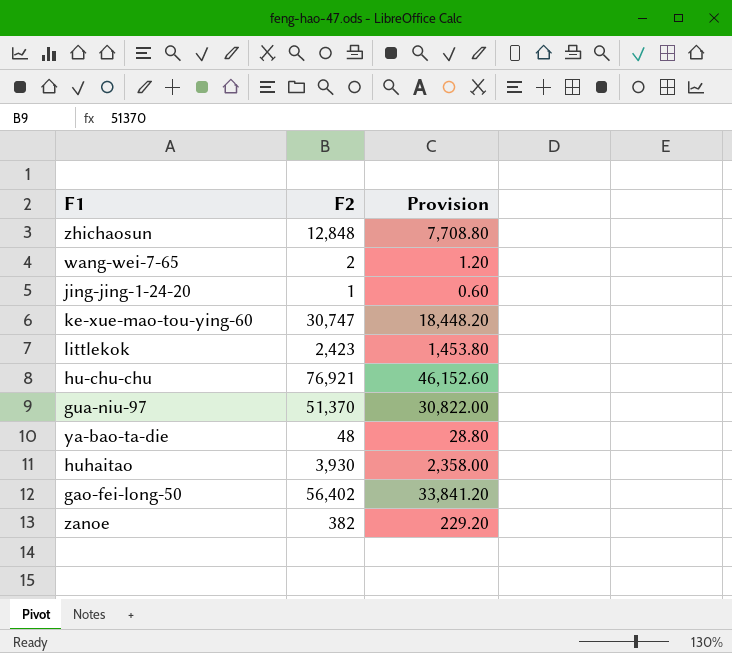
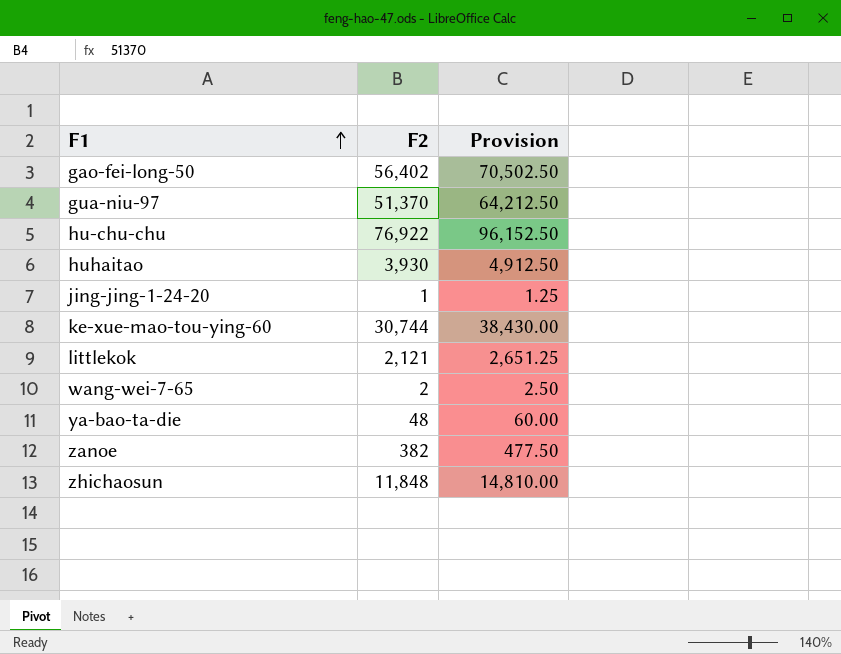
row order: none -> F1 ascending
column Provision | formula: [F2] * 0.6 -> [F2] * 1.25
hu-chu-chu | F2: 76,921 -> 76,922
ke-xue-mao-tou-ying-60 | F2: 30,747 -> 30,744
littlekok | F2: 2,423 -> 2,121
zhichaosun | F2: 12,848 -> 11,848

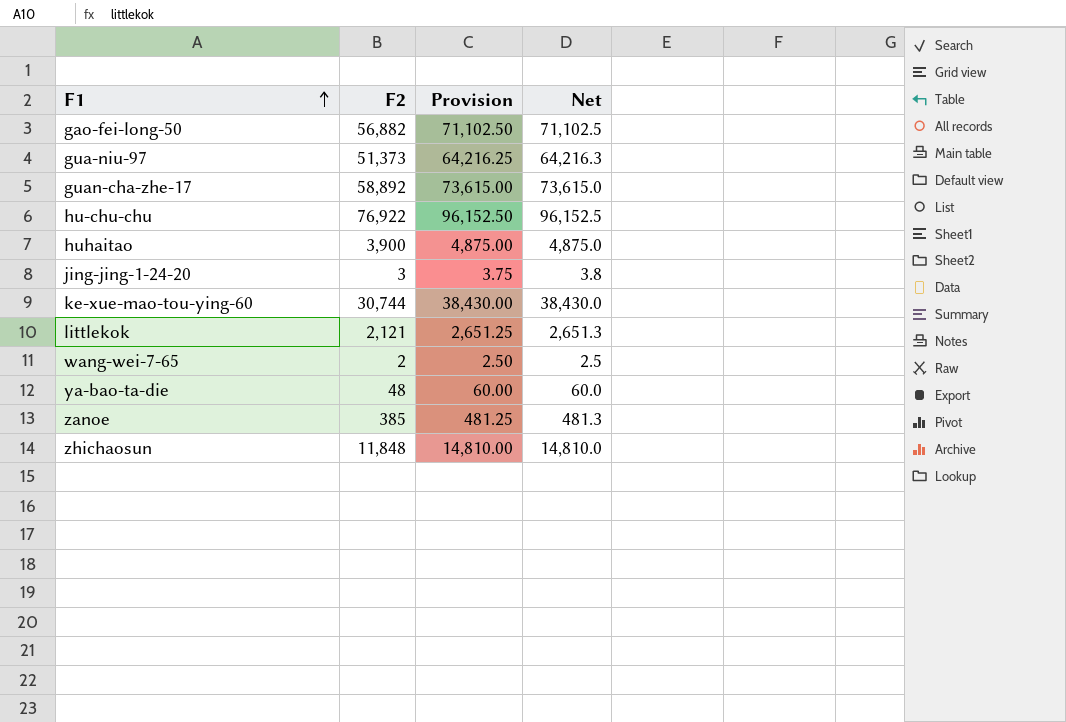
column Net | formula: none -> [F2] * 1.25
gao-fei-long-50 | F2: 56,402 -> 56,882
gao-fei-long-50 | Provision: 70,502.50 -> 71,102.50
gua-niu-97 | F2: 51,370 -> 51,373
gua-niu-97 | Provision: 64,212.50 -> 64,216.25
row guan-cha-zhe-17: none -> 58,892 | 73,615.00 | 73,615.0
huhaitao | F2: 3,930 -> 3,900
huhaitao | Provision: 4,912.50 -> 4,875.00
jing-jing-1-24-20 | F2: 1 -> 3
jing-jing-1-24-20 | Provision: 1.25 -> 3.75
zanoe | F2: 382 -> 385
zanoe | Provision: 477.50 -> 481.25

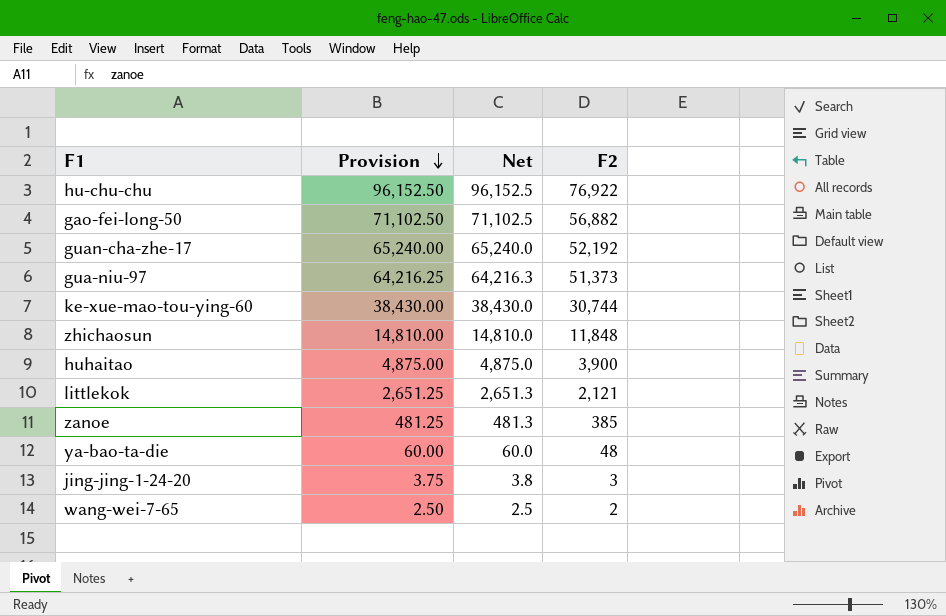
row order: F1 ascending -> Provision descending
column F2 | position: 2 -> 4
guan-cha-zhe-17 | Provision: 73,615.00 -> 65,240.00
guan-cha-zhe-17 | Net: 73,615.0 -> 65,240.0
guan-cha-zhe-17 | F2: 58,892 -> 52,192

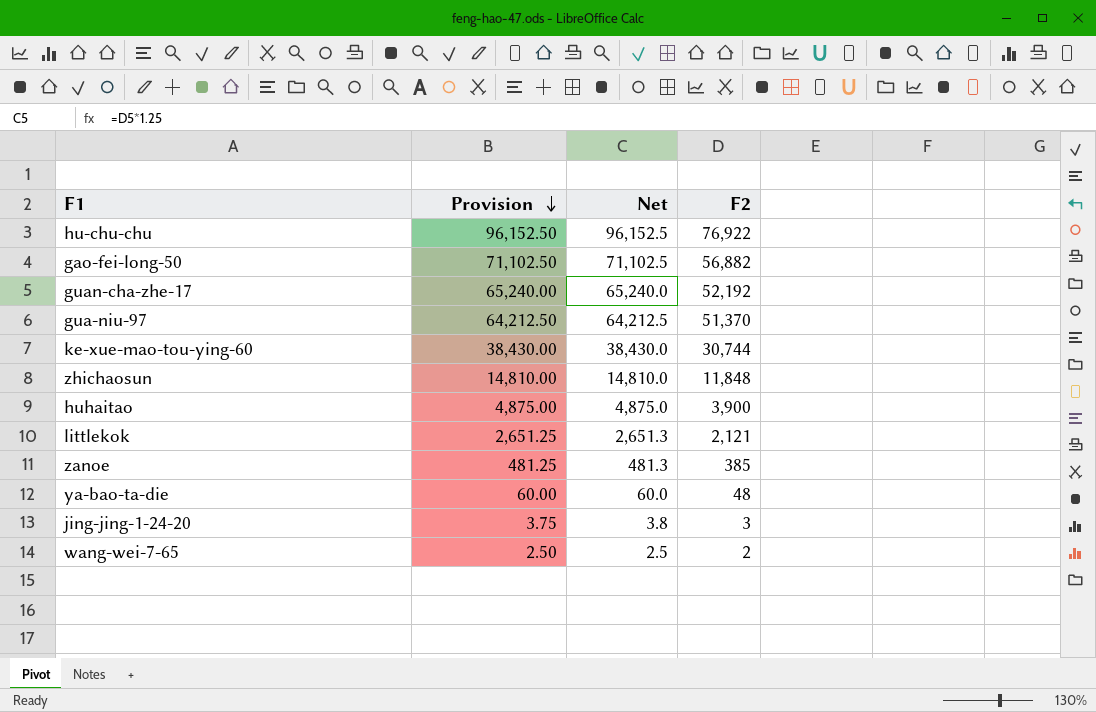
gua-niu-97 | Provision: 64,216.25 -> 64,212.50
gua-niu-97 | Net: 64,216.3 -> 64,212.5
gua-niu-97 | F2: 51,373 -> 51,370

